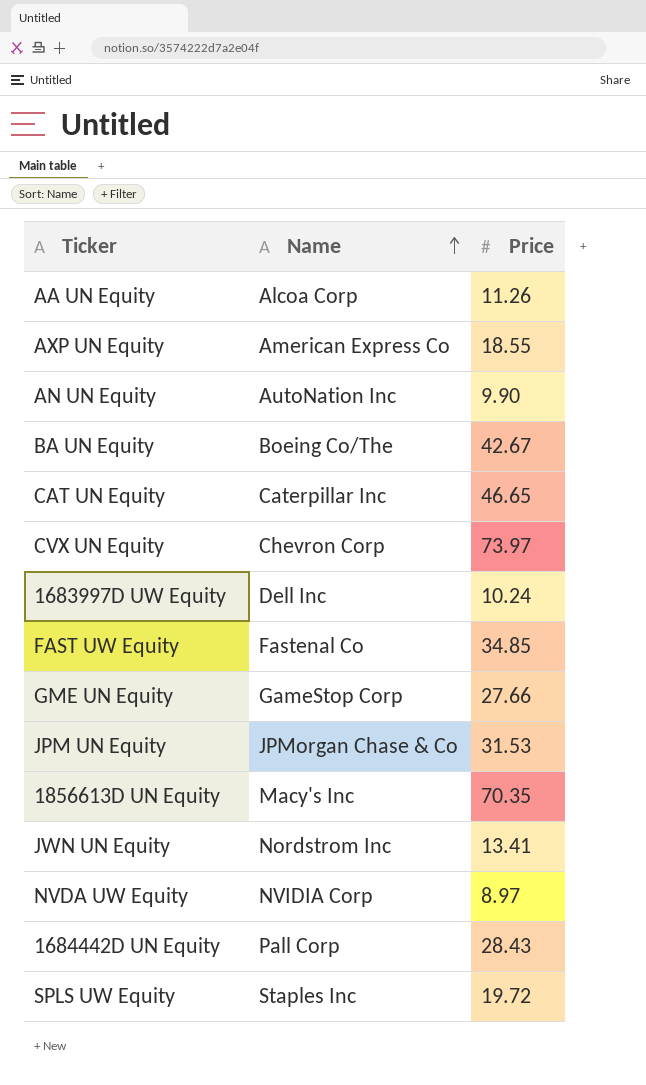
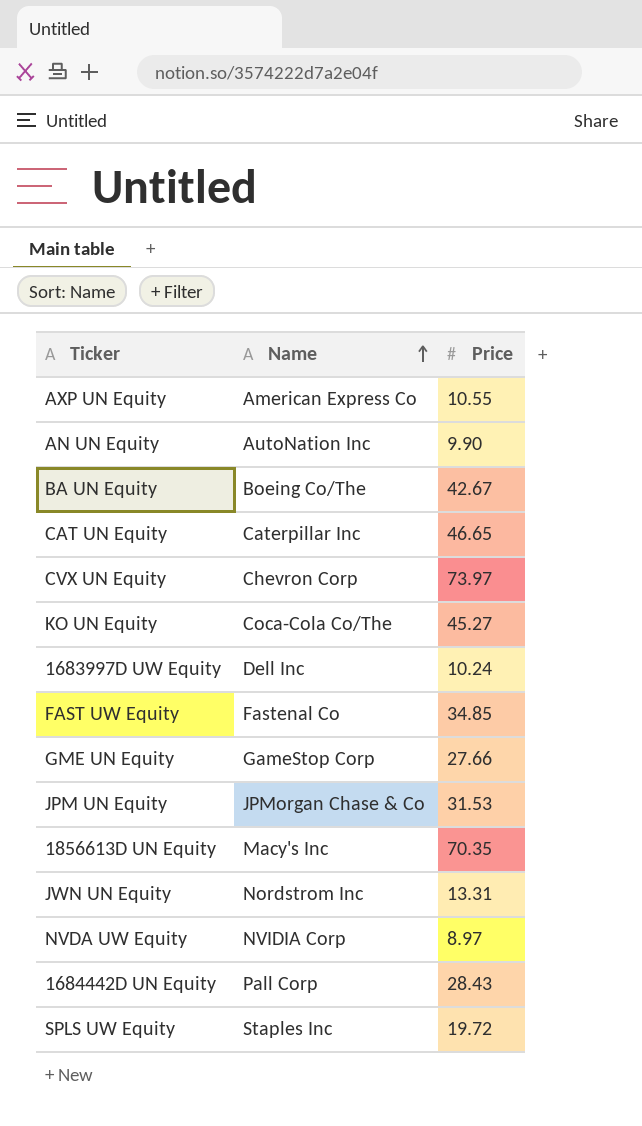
row AA UN Equity: Alcoa Corp | 11.26 -> none
AXP UN Equity | Price: 18.55 -> 10.55
row KO UN Equity: none -> Coca-Cola Co/The | 45.27
JWN UN Equity | Price: 13.41 -> 13.31

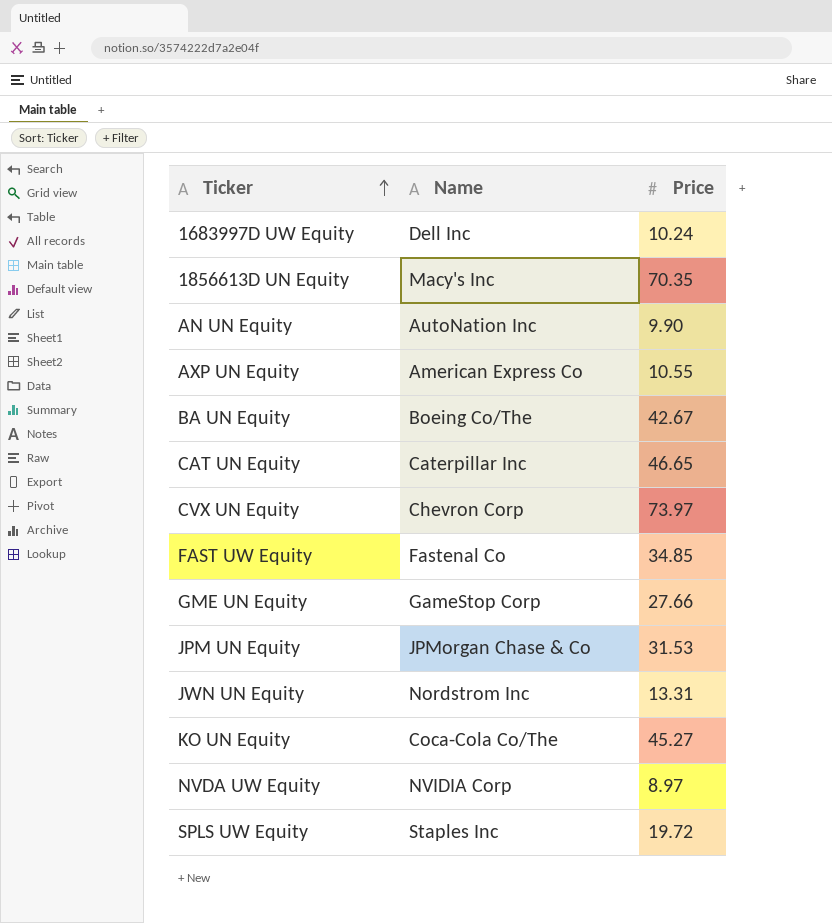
row order: Name ascending -> Ticker ascending
row 1684442D UN Equity: Pall Corp | 28.43 -> none

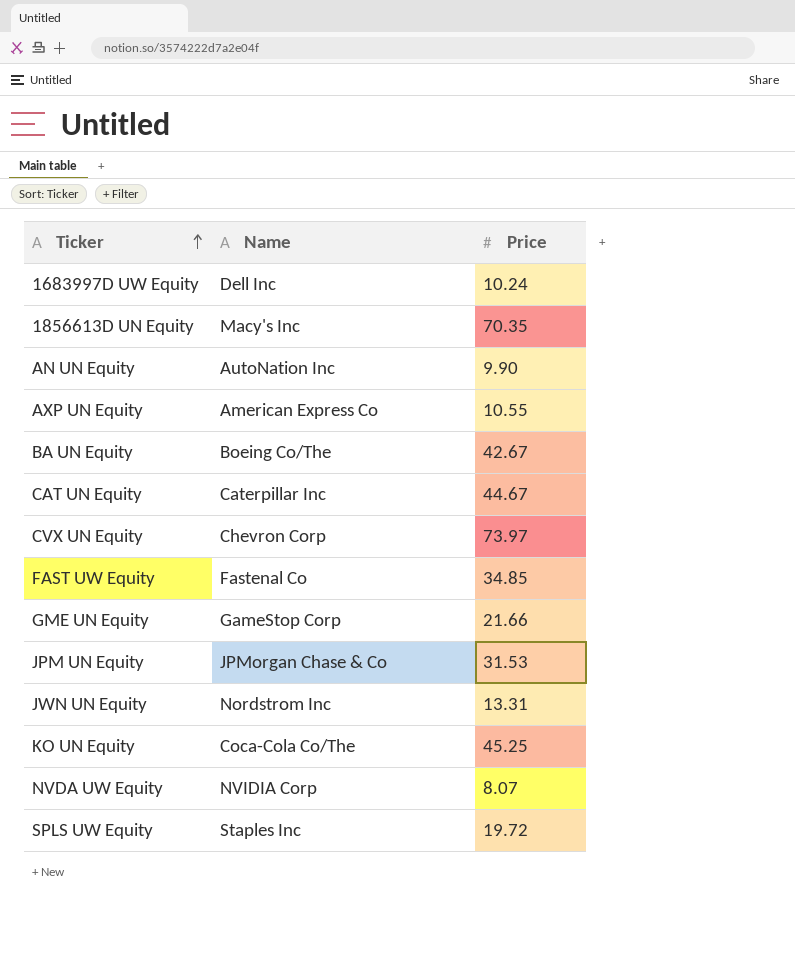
CAT UN Equity | Price: 46.65 -> 44.67
GME UN Equity | Price: 27.66 -> 21.66
KO UN Equity | Price: 45.27 -> 45.25
NVDA UW Equity | Price: 8.97 -> 8.07

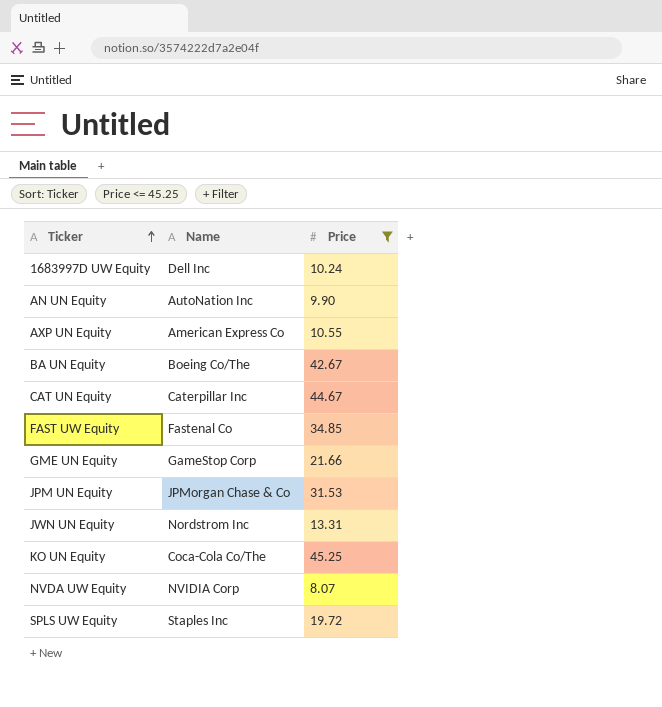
filter: none -> Price <= 45.25

